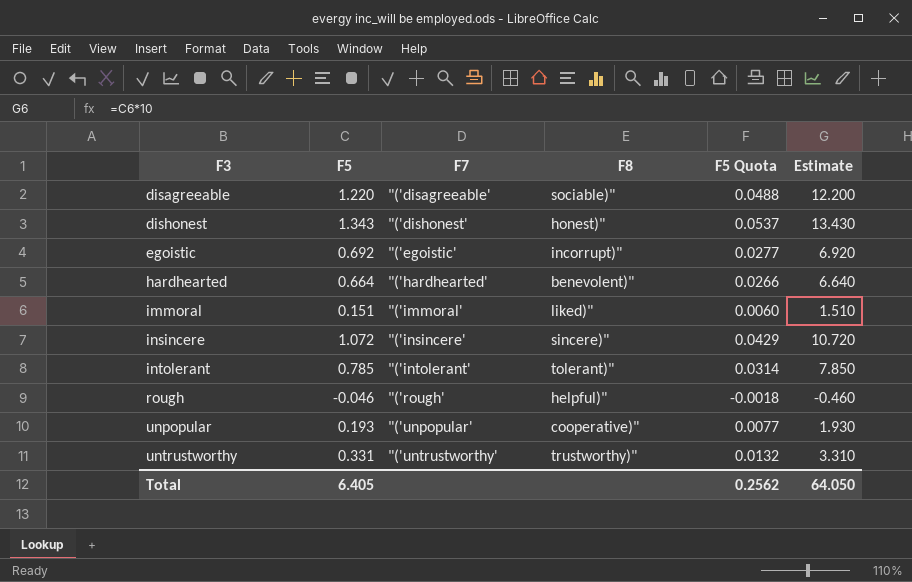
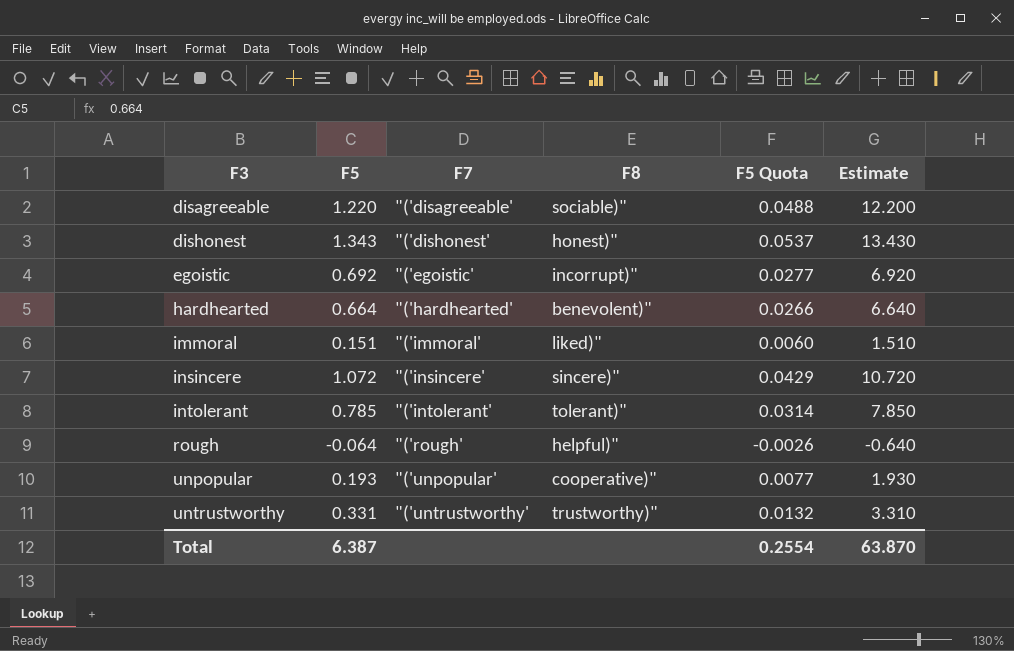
rough | F5: -0.046 -> -0.064
rough | F5 Quota: -0.0018 -> -0.0026
rough | Estimate: -0.460 -> -0.640
Total | F5: 6.405 -> 6.387
Total | F5 Quota: 0.2562 -> 0.2554
Total | Estimate: 64.050 -> 63.870

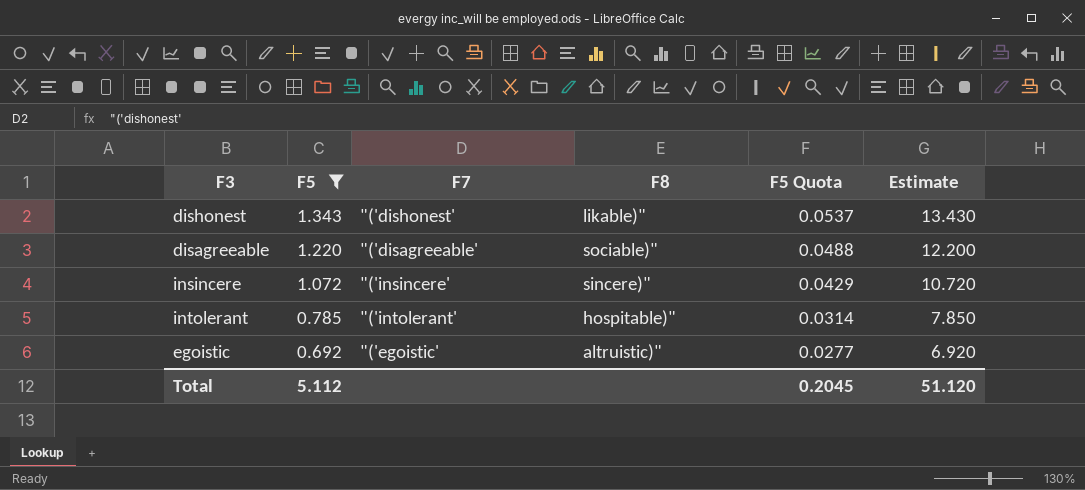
filter: none -> F5 >= 0.692
row order: F3 ascending -> F5 descending
dishonest | F8: honest)" -> likable)"
intolerant | F8: tolerant)" -> hospitable)"
egoistic | F8: incorrupt)" -> altruistic)"
Total | F5: 6.387 -> 5.112
Total | F5 Quota: 0.2554 -> 0.2045
Total | Estimate: 63.870 -> 51.120

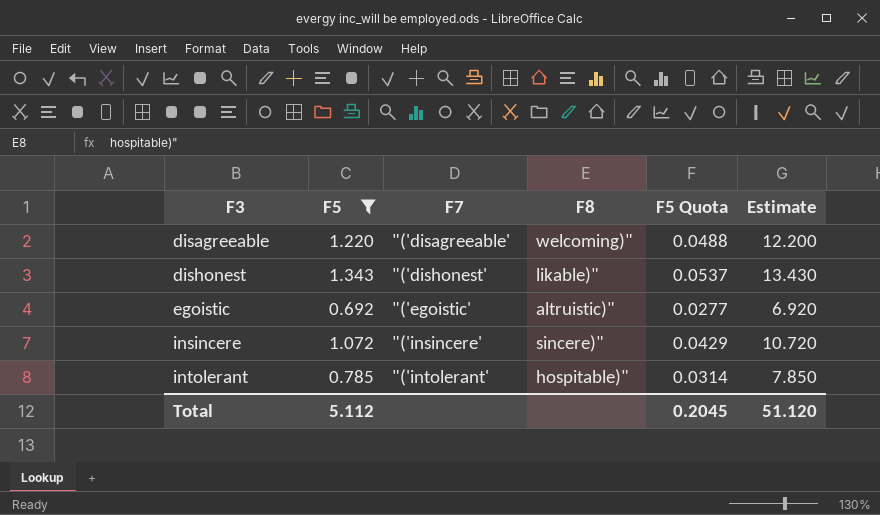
row order: F5 descending -> F3 ascending
disagreeable | F8: sociable)" -> welcoming)"

